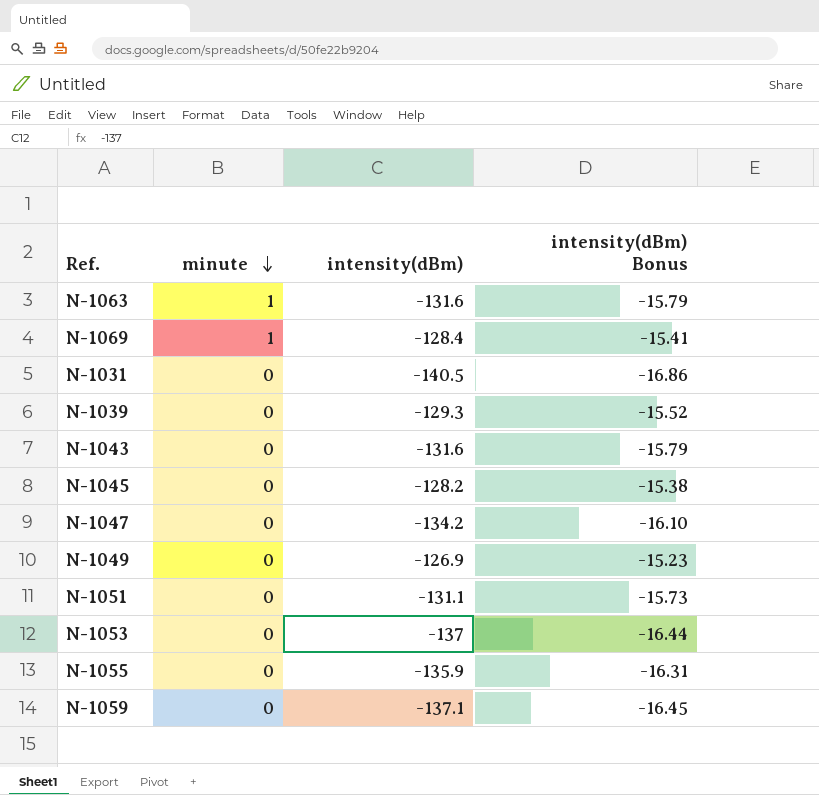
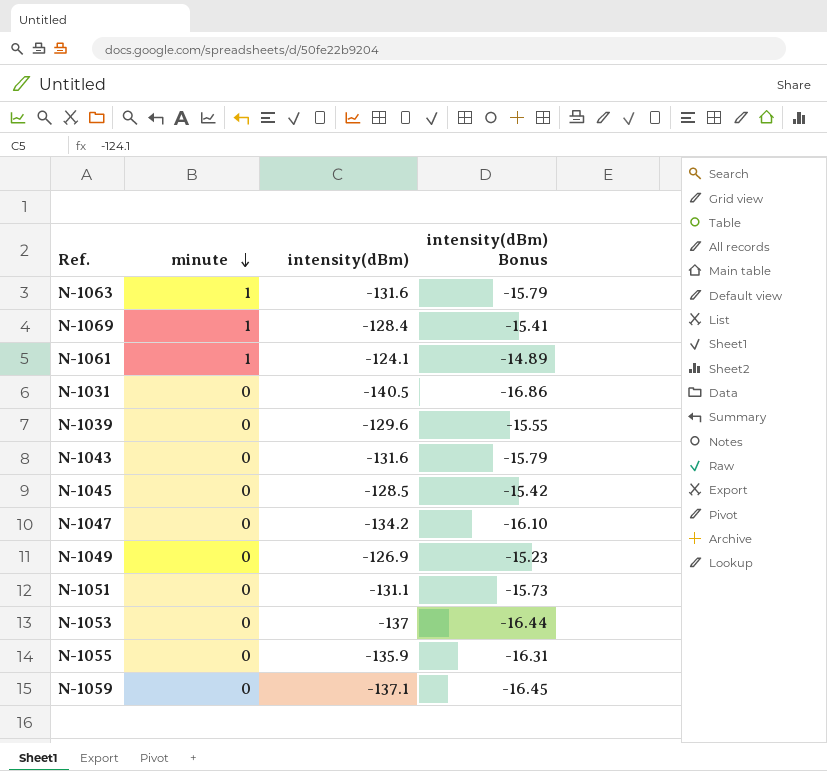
row N-1061: none -> 1 | -124.1 | -14.89
N-1039 | intensity(dBm): -129.3 -> -129.6
N-1039 | intensity(dBm) Bonus: -15.52 -> -15.55
N-1045 | intensity(dBm): -128.2 -> -128.5
N-1045 | intensity(dBm) Bonus: -15.38 -> -15.42

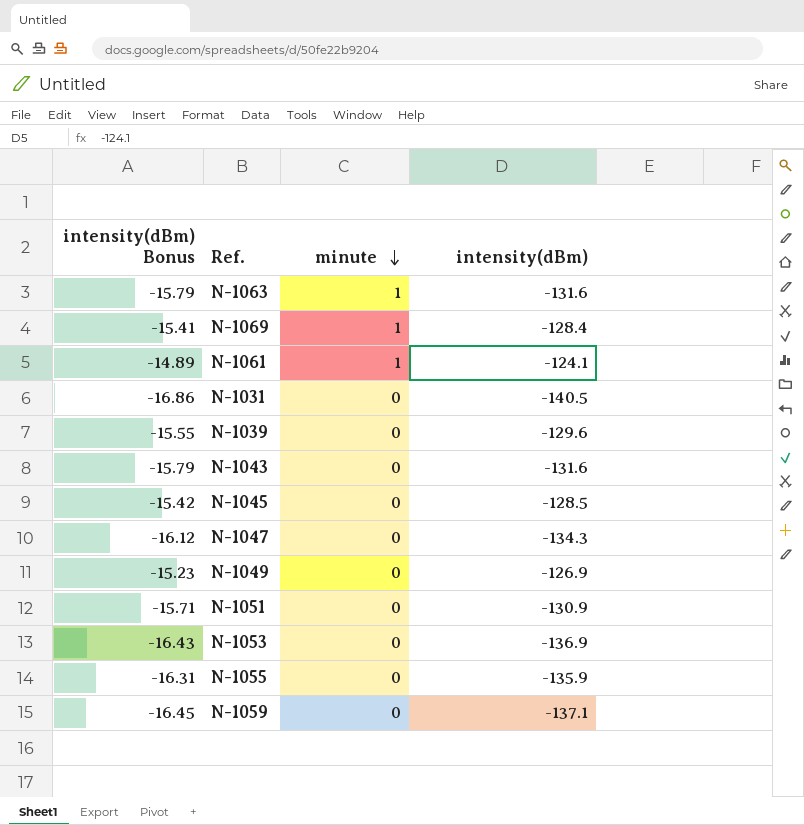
column intensity(dBm) Bonus | position: 4 -> 1
N-1047 | intensity(dBm) Bonus: -16.10 -> -16.12
N-1047 | intensity(dBm): -134.2 -> -134.3
N-1051 | intensity(dBm) Bonus: -15.73 -> -15.71
N-1051 | intensity(dBm): -131.1 -> -130.9
N-1053 | intensity(dBm) Bonus: -16.44 -> -16.43
N-1053 | intensity(dBm): -137 -> -136.9

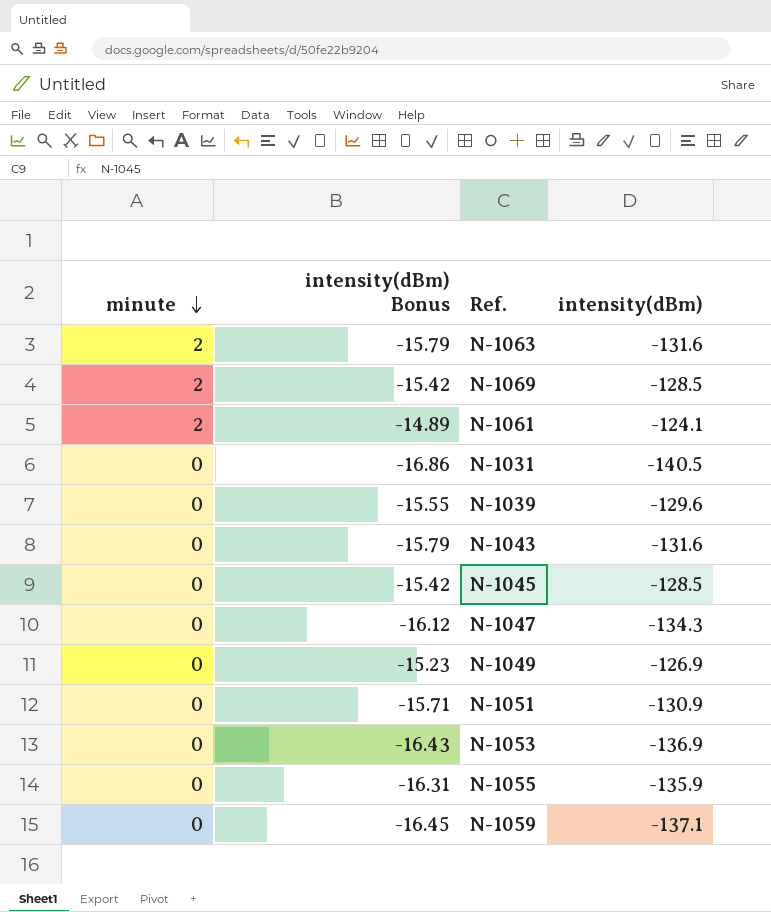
column minute | position: 3 -> 1
N-1063 | minute: 1 -> 2
N-1069 | minute: 1 -> 2
N-1069 | intensity(dBm) Bonus: -15.41 -> -15.42
N-1069 | intensity(dBm): -128.4 -> -128.5
N-1061 | minute: 1 -> 2

